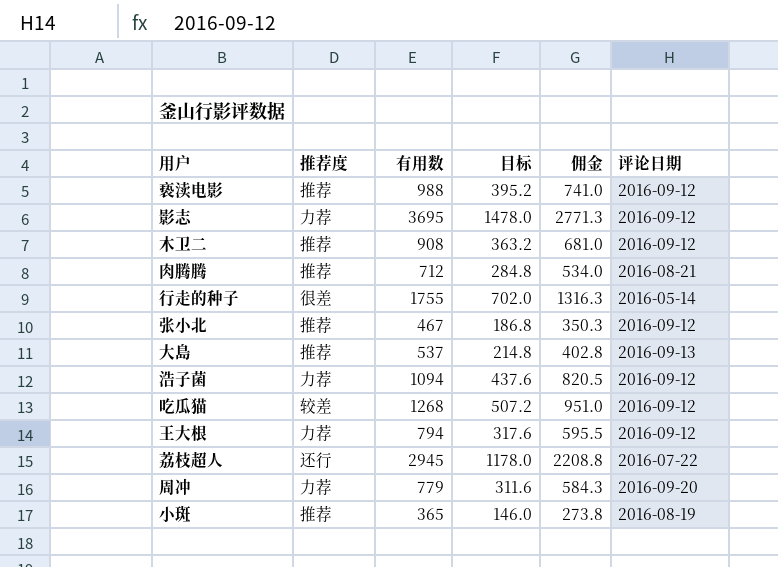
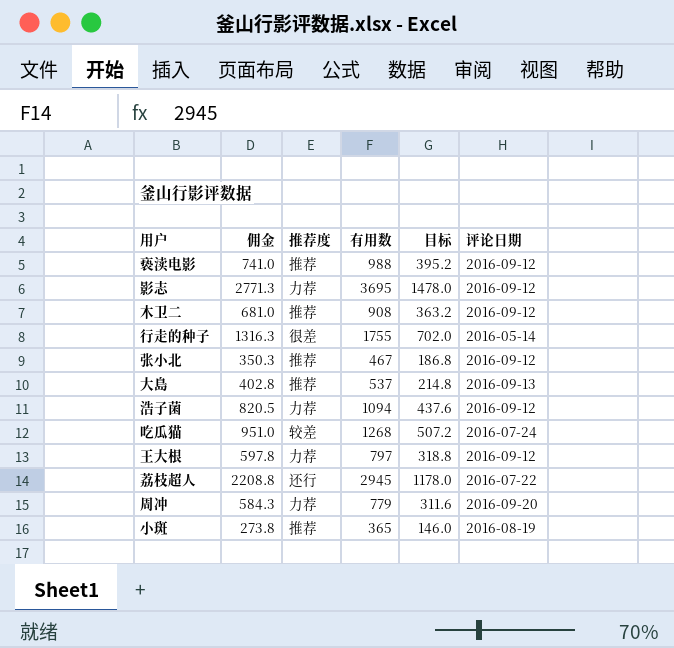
column 佣金 | position: 5 -> 2
row 肉腾腾: 推荐 | 712 | 284.8 | 534.0 | 2016-08-21 -> none
吃瓜猫 | 评论日期: 2016-09-12 -> 2016-07-24
王大根 | 佣金: 595.5 -> 597.8
王大根 | 有用数: 794 -> 797
王大根 | 目标: 317.6 -> 318.8

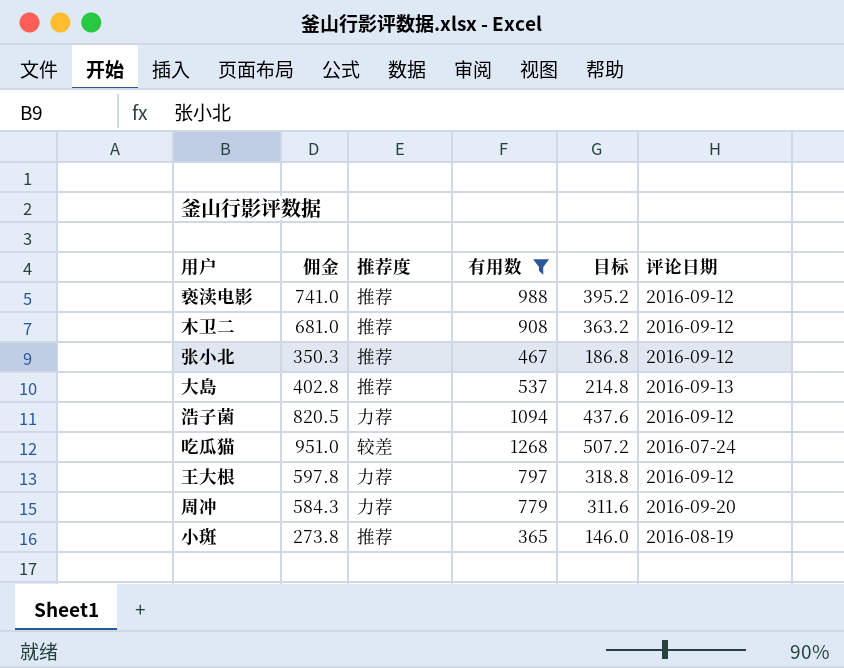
filter: none -> 有用数 <= 1268

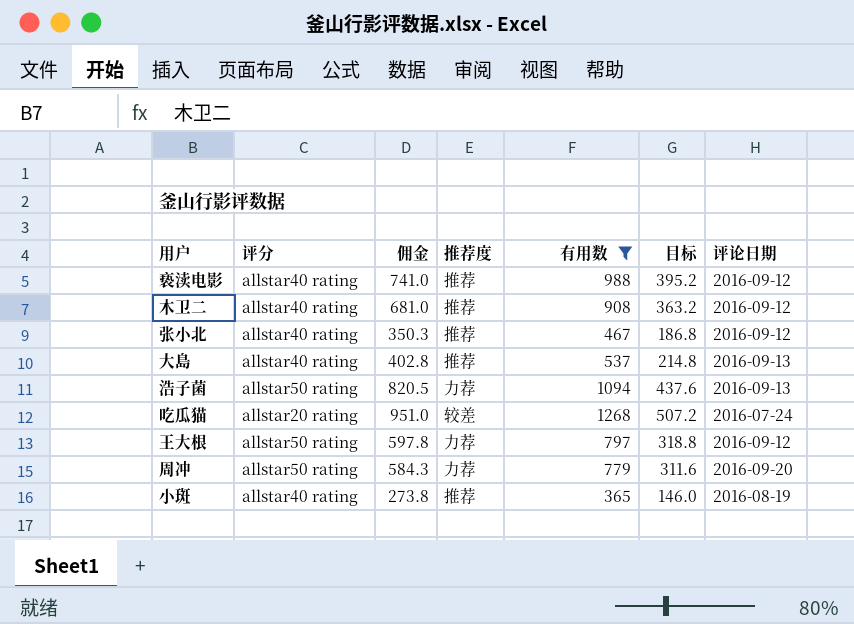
column 评分 | position: none -> 2
浩子菌 | 评论日期: 2016-09-12 -> 2016-09-13

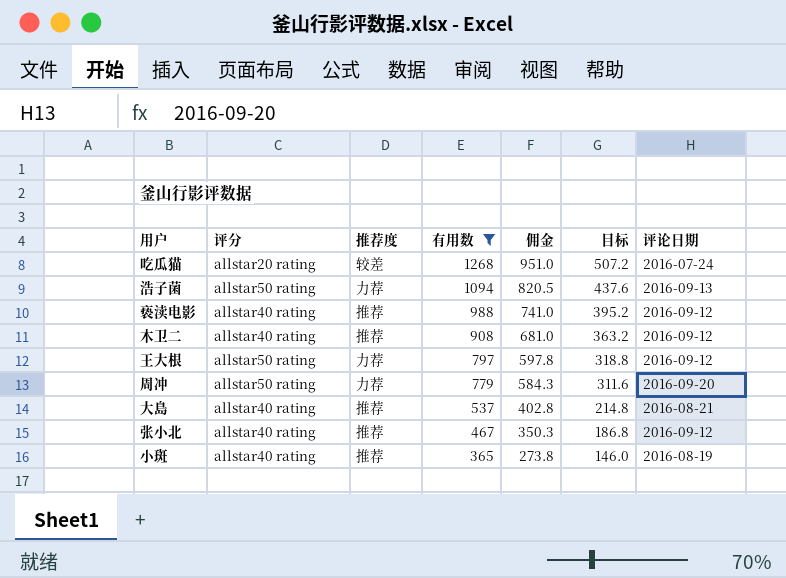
row order: none -> 有用数 descending
column 佣金 | position: 3 -> 5
大島 | 评论日期: 2016-09-13 -> 2016-08-21

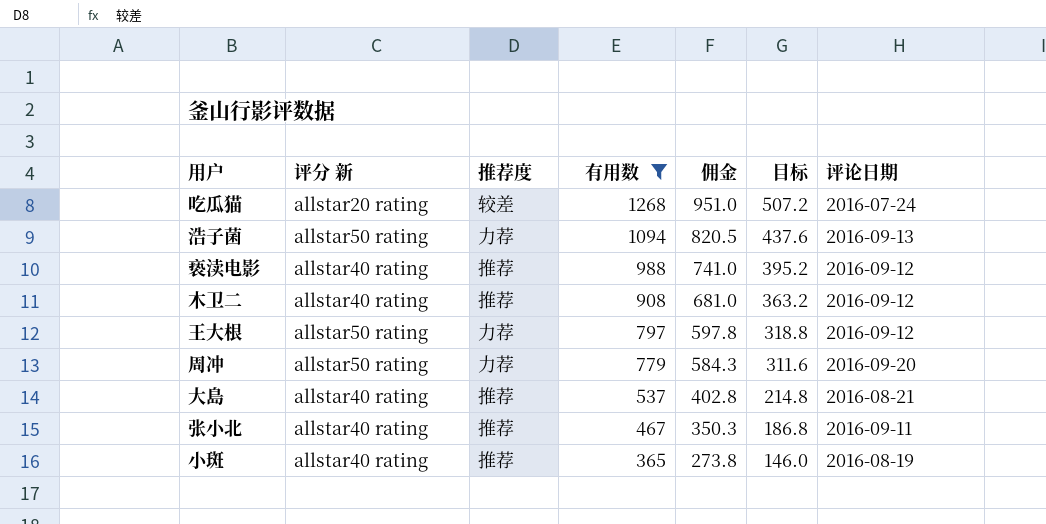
column name: 评分 -> 评分 新
张小北 | 评论日期: 2016-09-12 -> 2016-09-11

